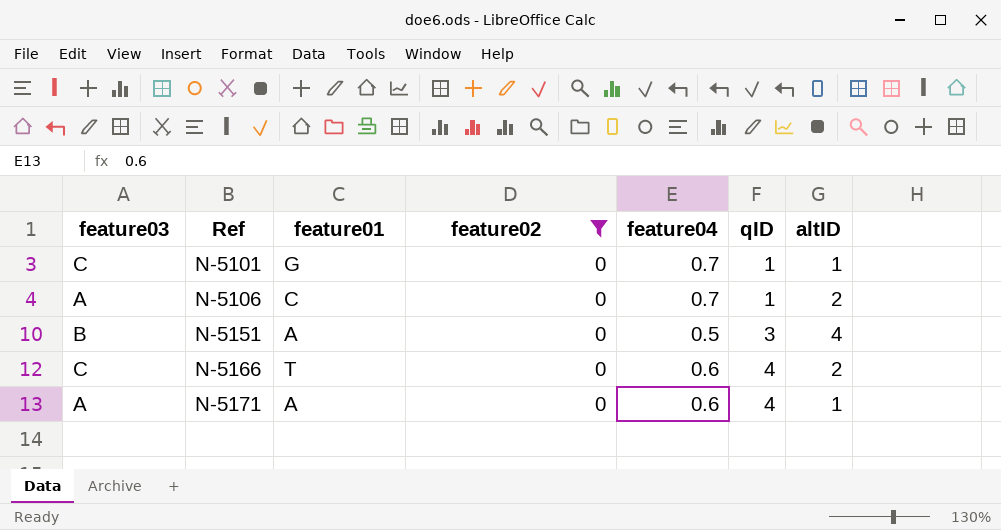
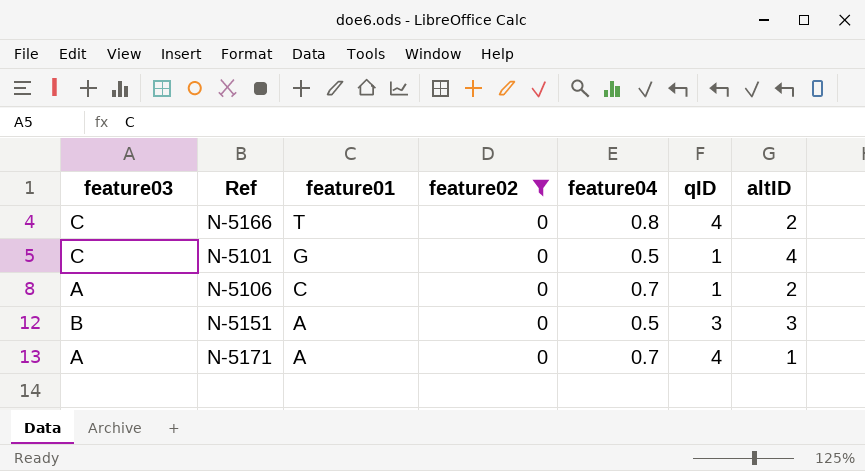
row order: Ref ascending -> feature01 descending
N-5166 | feature04: 0.6 -> 0.8
N-5101 | feature04: 0.7 -> 0.5
N-5101 | altID: 1 -> 4
N-5151 | altID: 4 -> 3
N-5171 | feature04: 0.6 -> 0.7

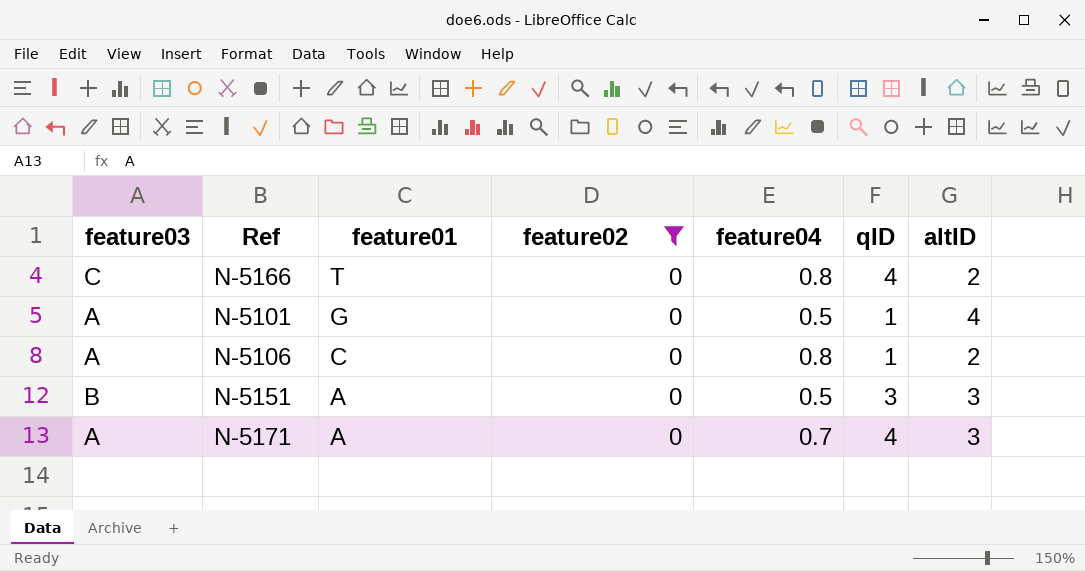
N-5101 | feature03: C -> A
N-5106 | feature04: 0.7 -> 0.8
N-5171 | altID: 1 -> 3

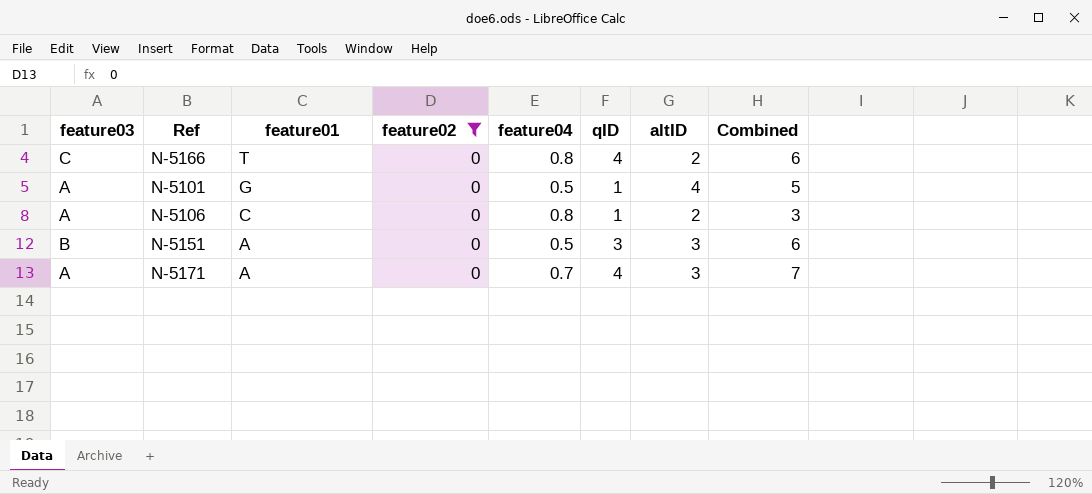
column Combined | formula: none -> [qID] + [altID]

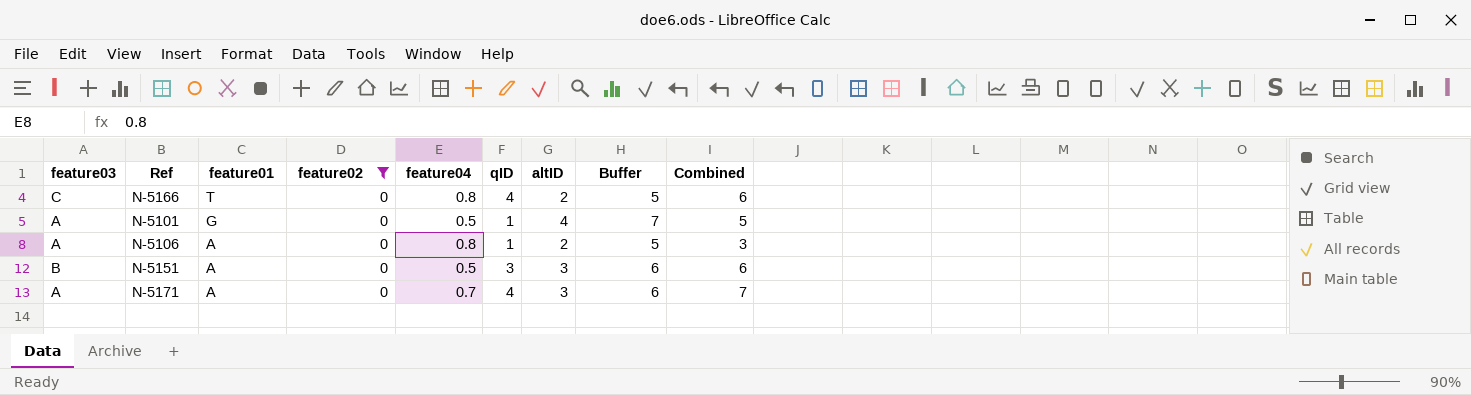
column Buffer | formula: none -> [altID] + 3
N-5106 | feature01: C -> A

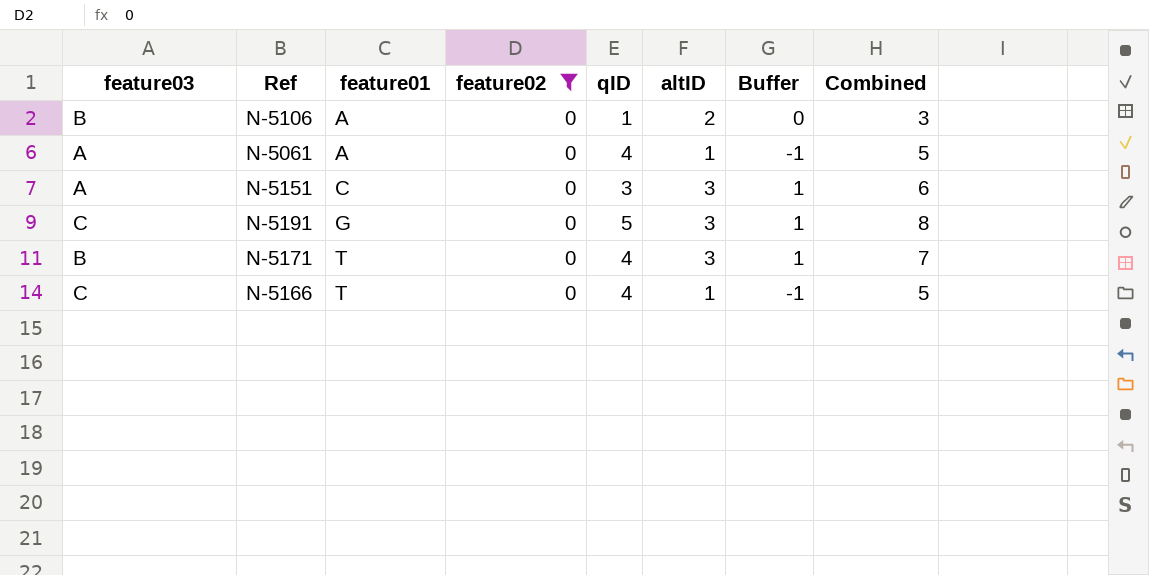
row order: feature01 descending -> feature01 ascending
column feature04 | position: 5 -> none
column Buffer | formula: [altID] + 3 -> [altID] - 2
row N-5101: A | G | 0 | 0.5 | 1 | 4 | 7 | 5 -> none
N-5106 | feature03: A -> B
row N-5061: none -> A | A | 0 | 4 | 1 | -1 | 5
N-5151 | feature03: B -> A
N-5151 | feature01: A -> C
row N-5191: none -> C | G | 0 | 5 | 3 | 1 | 8
N-5171 | feature03: A -> B
N-5171 | feature01: A -> T
N-5166 | altID: 2 -> 1
N-5166 | Combined: 6 -> 5

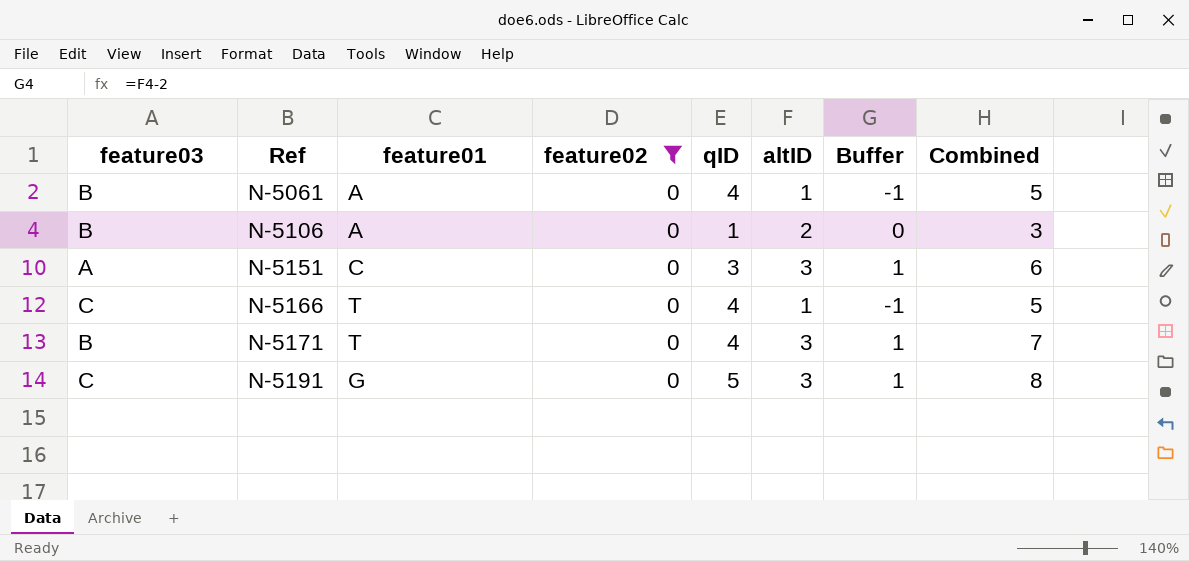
row order: feature01 ascending -> Ref ascending
N-5061 | feature03: A -> B

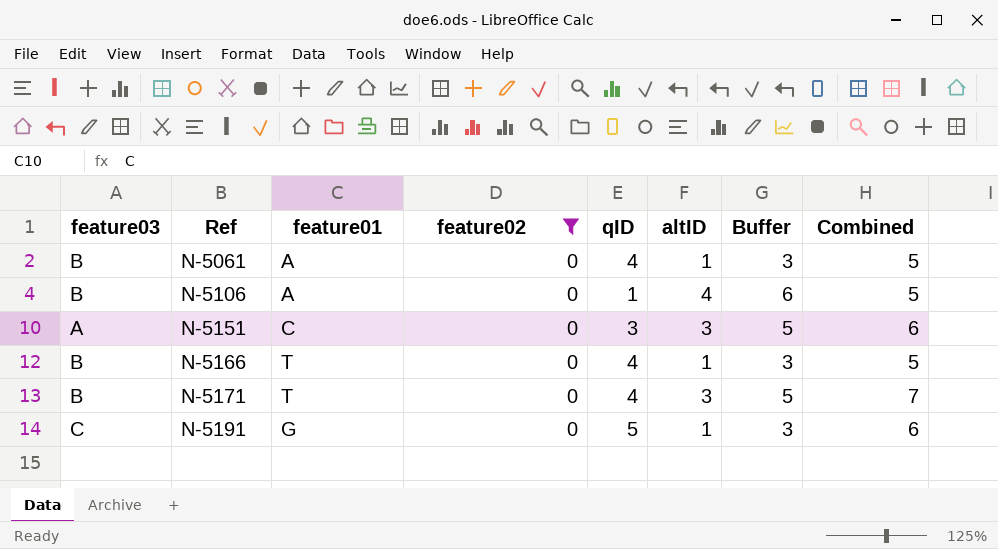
column Buffer | formula: [altID] - 2 -> [altID] + 2
N-5106 | altID: 2 -> 4
N-5106 | Combined: 3 -> 5
N-5166 | feature03: C -> B
N-5191 | altID: 3 -> 1
N-5191 | Combined: 8 -> 6

